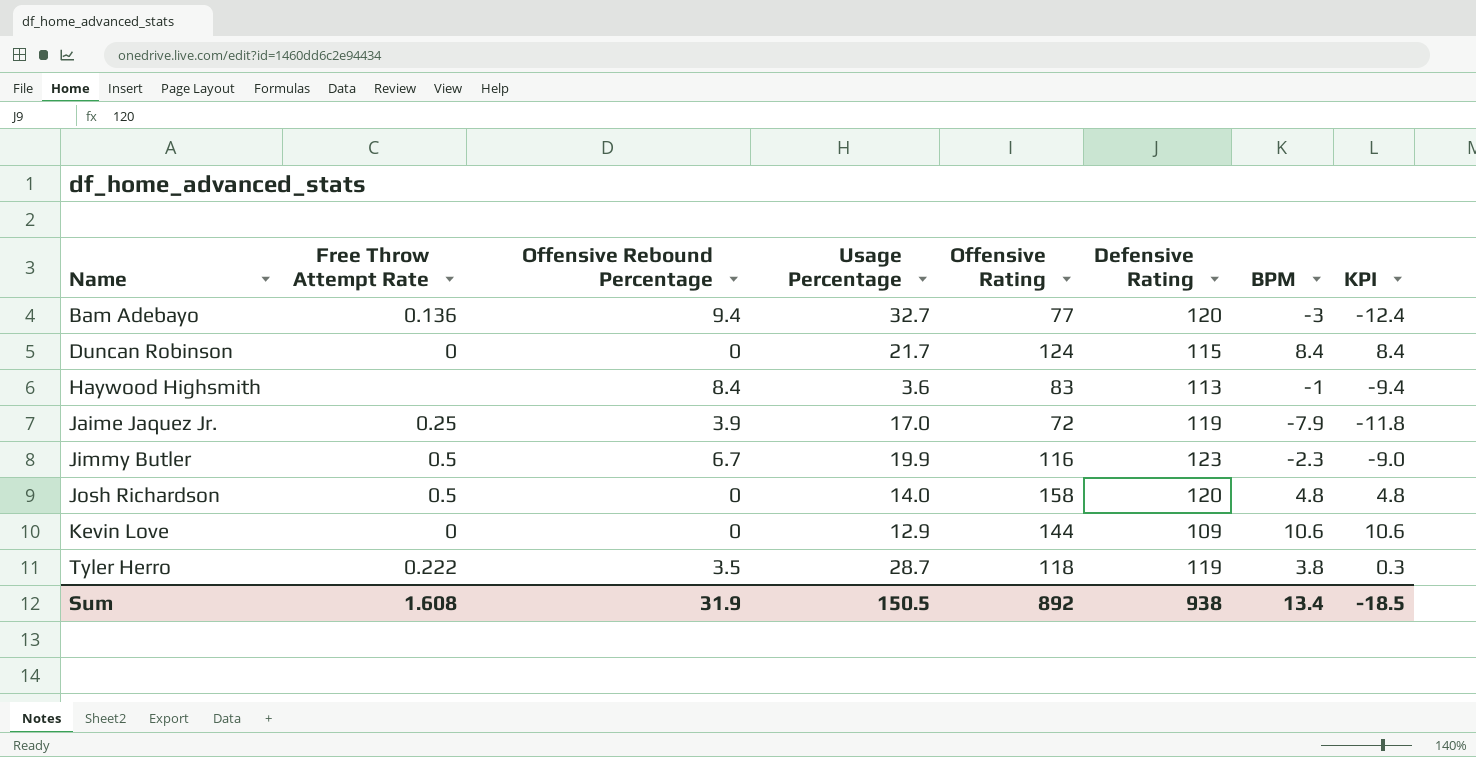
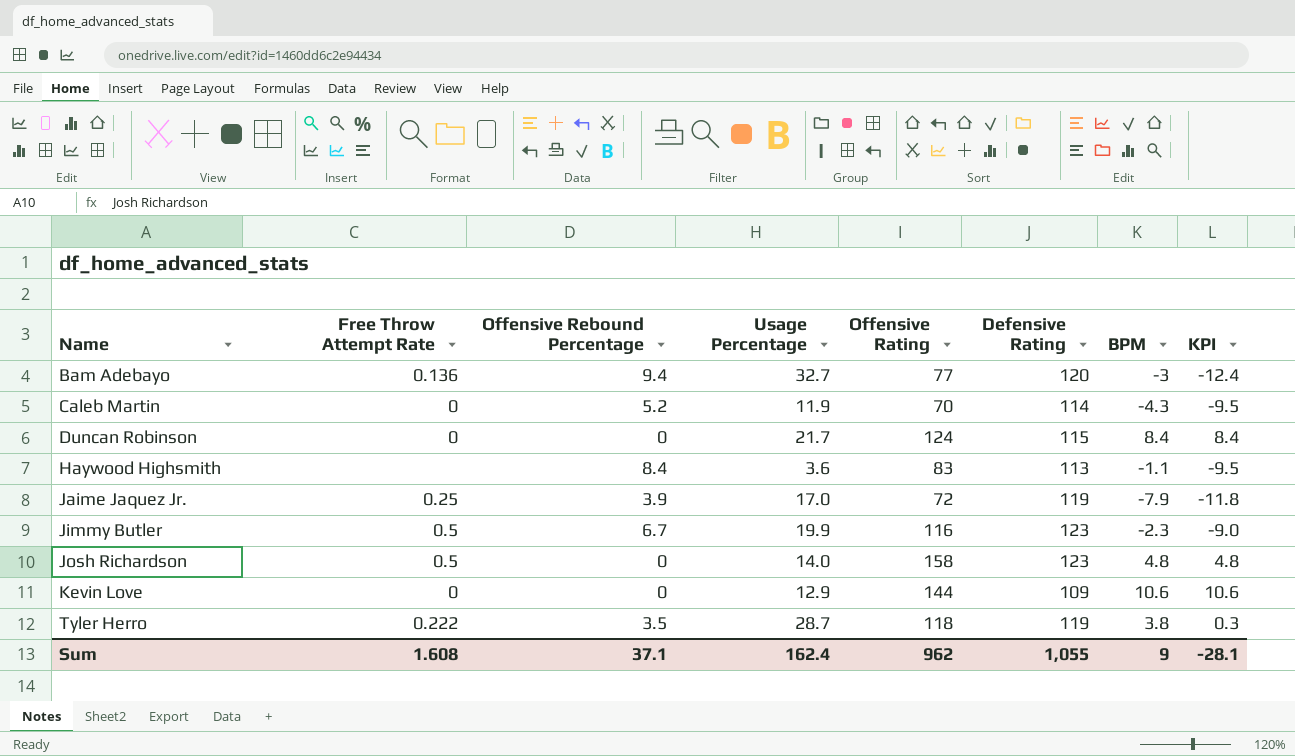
row Caleb Martin: none -> 0 | 5.2 | 11.9 | 70 | 114 | -4.3 | -9.5
Haywood Highsmith | BPM: -1 -> -1.1
Haywood Highsmith | KPI: -9.4 -> -9.5
Josh Richardson | Defensive Rating: 120 -> 123
Sum | Offensive Rebound Percentage: 31.9 -> 37.1
Sum | Usage Percentage: 150.5 -> 162.4
Sum | Offensive Rating: 892 -> 962
Sum | Defensive Rating: 938 -> 1,055
Sum | BPM: 13.4 -> 9
Sum | KPI: -18.5 -> -28.1

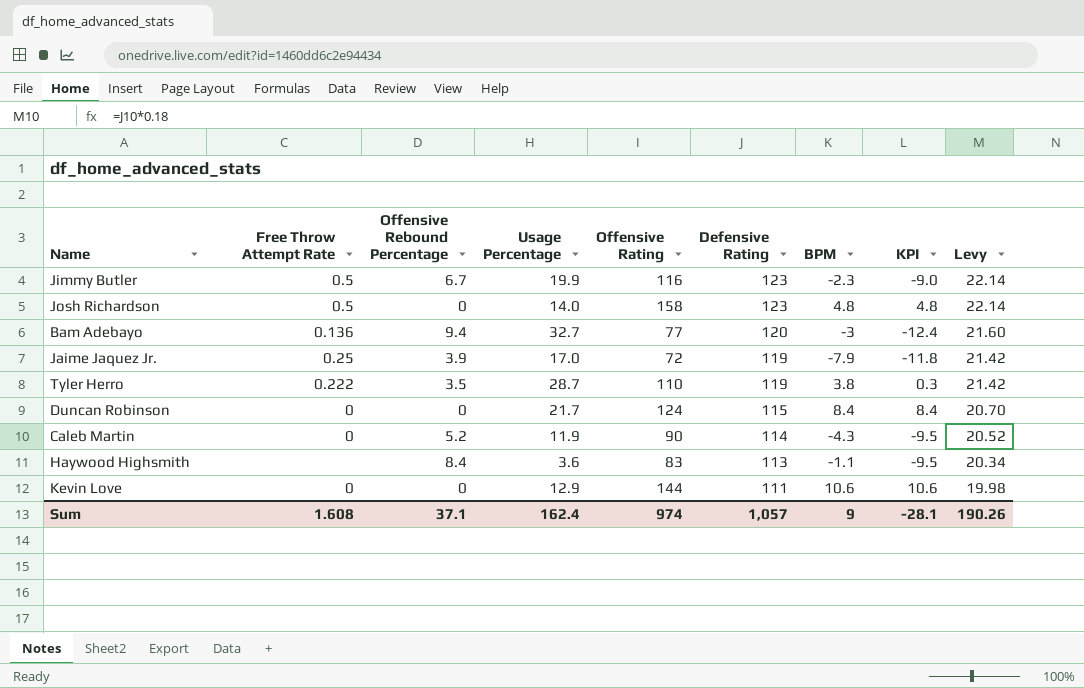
row order: Name ascending -> Defensive Rating descending
column Levy | formula: none -> [Defensive Rating] * 0.18
Tyler Herro | Offensive Rating: 118 -> 110
Caleb Martin | Offensive Rating: 70 -> 90
Kevin Love | Defensive Rating: 109 -> 111
Sum | Offensive Rating: 962 -> 974
Sum | Defensive Rating: 1,055 -> 1,057

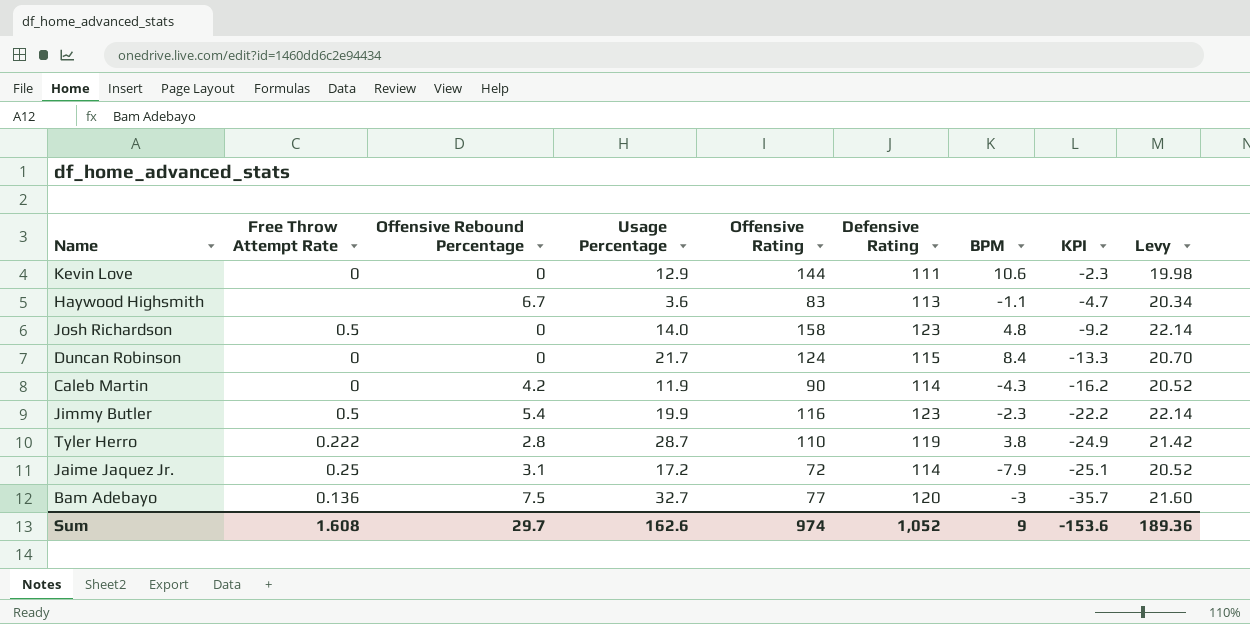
row order: Defensive Rating descending -> KPI descending
column KPI | formula: [BPM] - [Offensive Rebound Percentage] -> [BPM] - [Usage Percentage]
Haywood Highsmith | Offensive Rebound Percentage: 8.4 -> 6.7
Caleb Martin | Offensive Rebound Percentage: 5.2 -> 4.2
Jimmy Butler | Offensive Rebound Percentage: 6.7 -> 5.4
Tyler Herro | Offensive Rebound Percentage: 3.5 -> 2.8
Jaime Jaquez Jr. | Offensive Rebound Percentage: 3.9 -> 3.1
Jaime Jaquez Jr. | Usage Percentage: 17.0 -> 17.2
Jaime Jaquez Jr. | Defensive Rating: 119 -> 114
Jaime Jaquez Jr. | Levy: 21.42 -> 20.52
Bam Adebayo | Offensive Rebound Percentage: 9.4 -> 7.5
Sum | Offensive Rebound Percentage: 37.1 -> 29.7
Sum | Usage Percentage: 162.4 -> 162.6
Sum | Defensive Rating: 1,057 -> 1,052
Sum | KPI: -28.1 -> -153.6
Sum | Levy: 190.26 -> 189.36

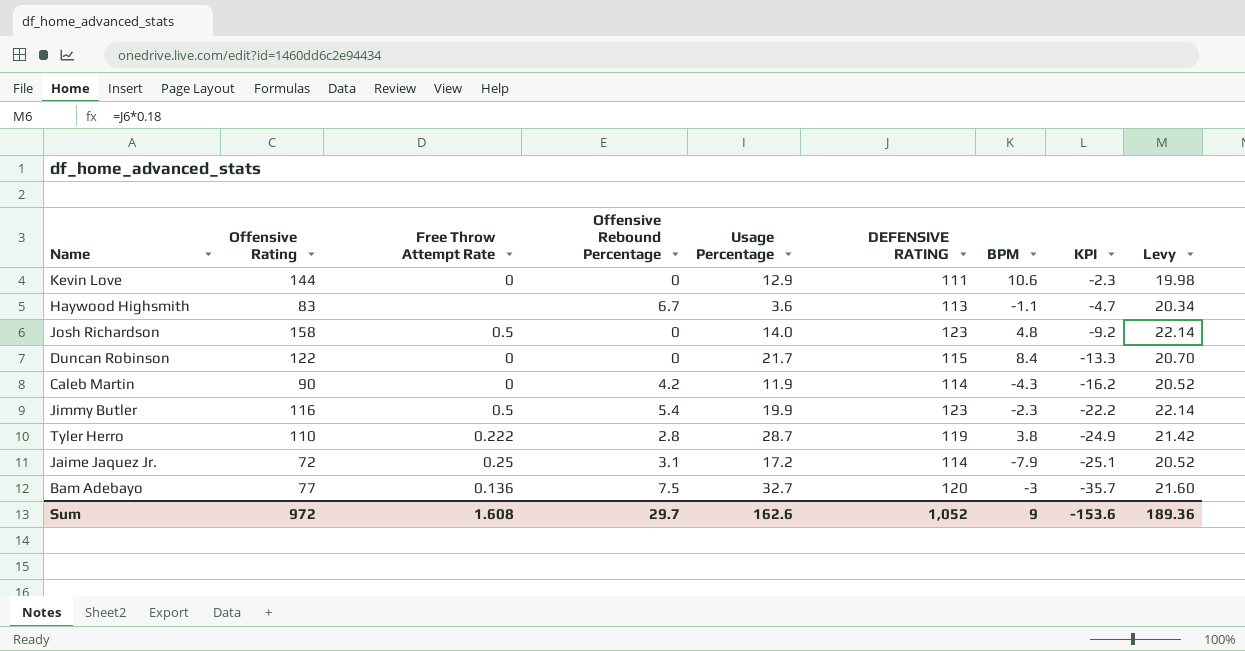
column Offensive Rating | position: 5 -> 2
column name: Defensive Rating -> DEFENSIVE RATING
Duncan Robinson | Offensive Rating: 124 -> 122
Sum | Offensive Rating: 974 -> 972

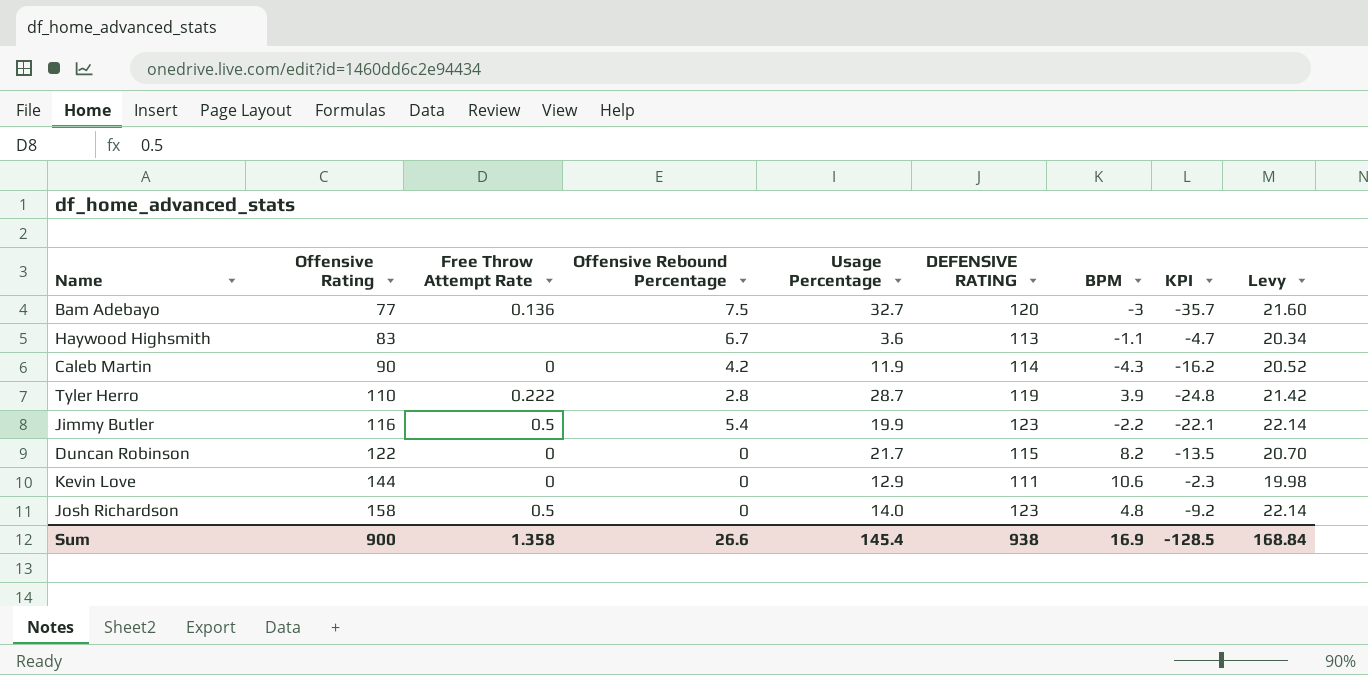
row order: KPI descending -> Offensive Rating ascending
row Jaime Jaquez Jr.: 72 | 0.25 | 3.1 | 17.2 | 114 | -7.9 | -25.1 | 20.52 -> none
Tyler Herro | BPM: 3.8 -> 3.9
Tyler Herro | KPI: -24.9 -> -24.8
Jimmy Butler | BPM: -2.3 -> -2.2
Jimmy Butler | KPI: -22.2 -> -22.1
Duncan Robinson | BPM: 8.4 -> 8.2
Duncan Robinson | KPI: -13.3 -> -13.5
Sum | Offensive Rating: 972 -> 900
Sum | Free Throw Attempt Rate: 1.608 -> 1.358
Sum | Offensive Rebound Percentage: 29.7 -> 26.6
Sum | Usage Percentage: 162.6 -> 145.4
Sum | DEFENSIVE RATING: 1,052 -> 938
Sum | BPM: 9 -> 16.9
Sum | KPI: -153.6 -> -128.5
Sum | Levy: 189.36 -> 168.84

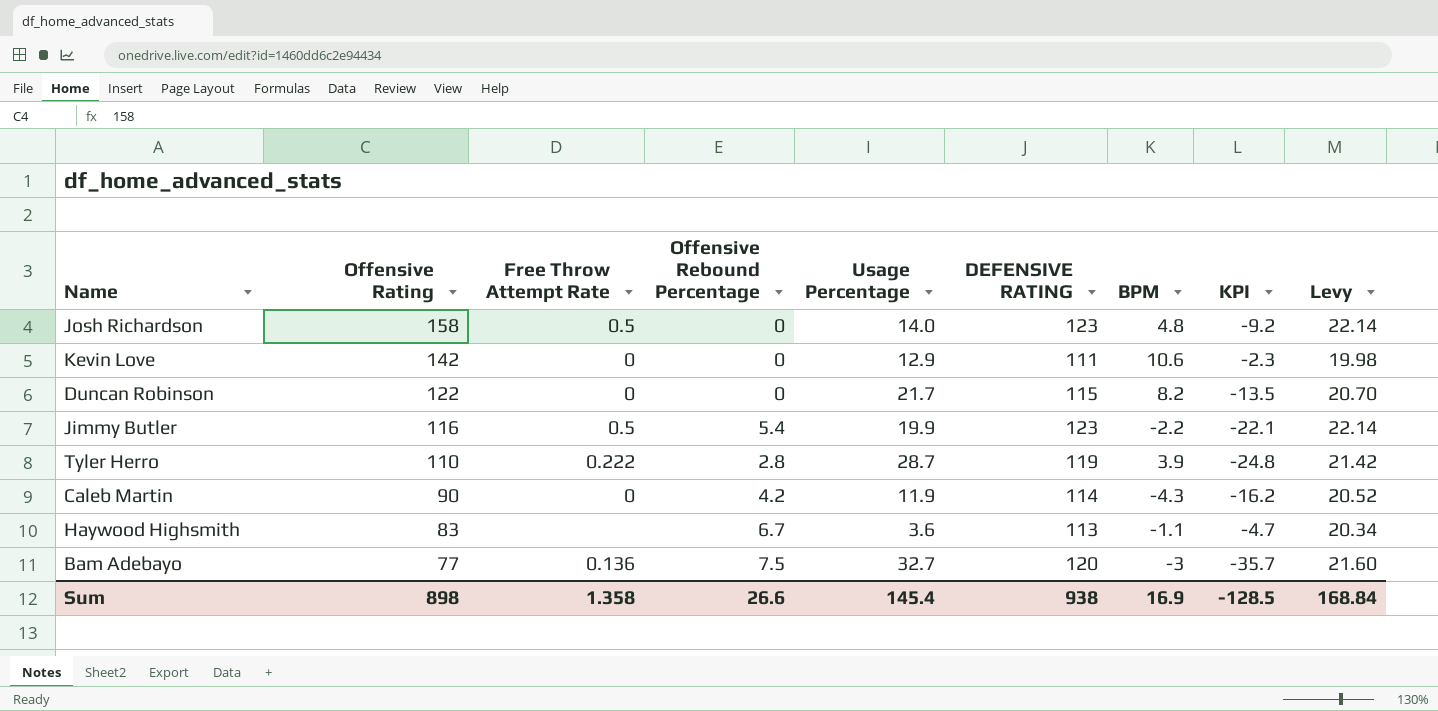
row order: Offensive Rating ascending -> Offensive Rating descending
Kevin Love | Offensive Rating: 144 -> 142
Sum | Offensive Rating: 900 -> 898

